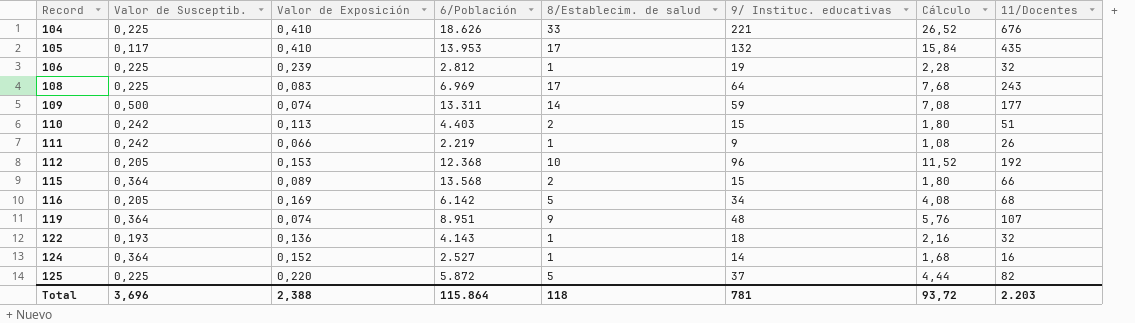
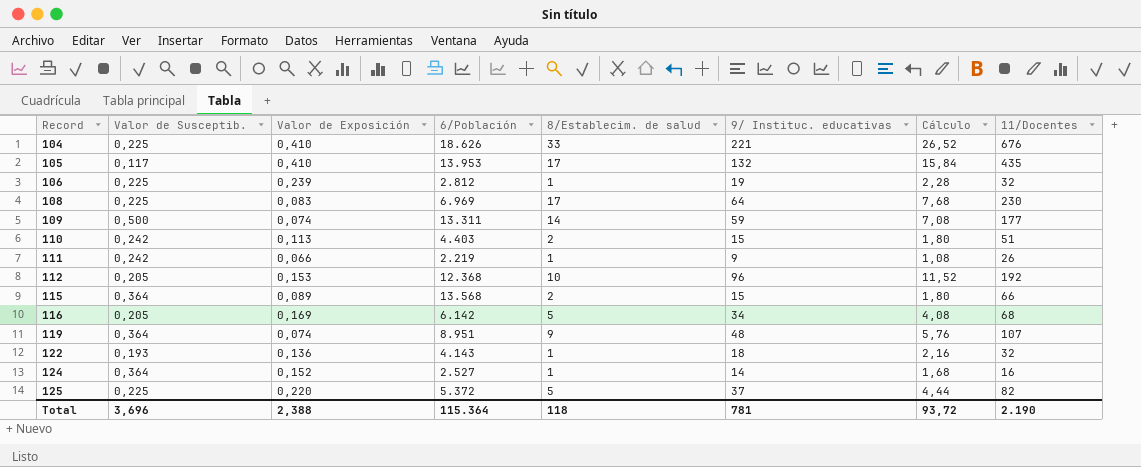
108 | 11/Docentes: 243 -> 230
125 | 6/Población: 5.872 -> 5.372
Total | 6/Población: 115.864 -> 115.364
Total | 11/Docentes: 2.203 -> 2.190

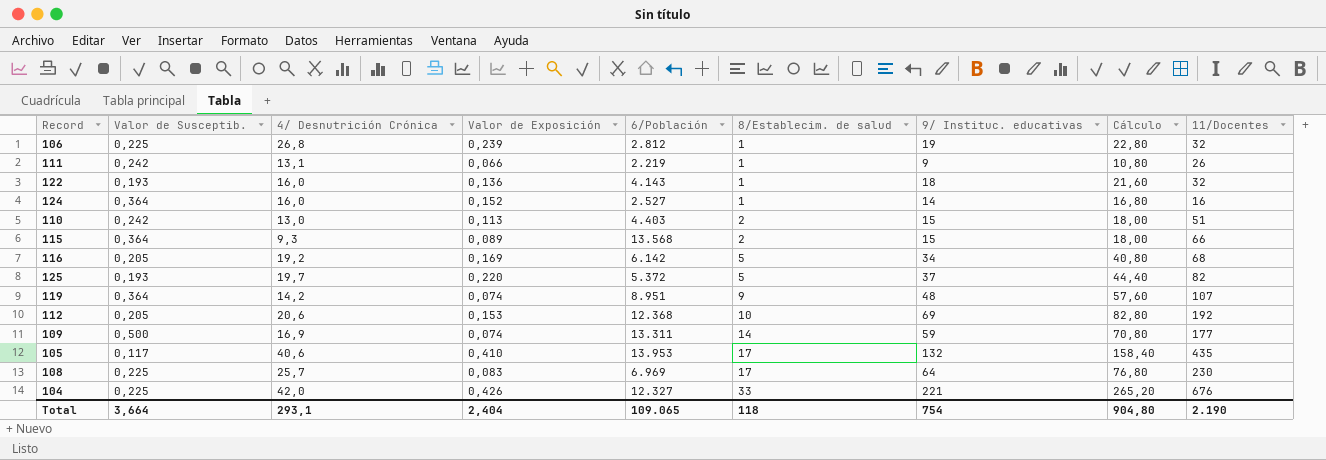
row order: Record ascending -> 8/Establecim. de salud ascending
column 4/ Desnutrición Crónica | position: none -> 3
column Cálculo | formula: [9/ Instituc. educativas] * 0,12 -> [9/ Instituc. educativas] * 1,2
125 | Valor de Susceptib.: 0,225 -> 0,193
112 | 9/ Instituc. educativas: 96 -> 69
104 | Valor de Exposición: 0,410 -> 0,426
104 | 6/Población: 18.626 -> 12.327
Total | Valor de Susceptib.: 3,696 -> 3,664
Total | Valor de Exposición: 2,388 -> 2,404
Total | 6/Población: 115.364 -> 109.065
Total | 9/ Instituc. educativas: 781 -> 754
Total | Cálculo: 93,72 -> 904,80

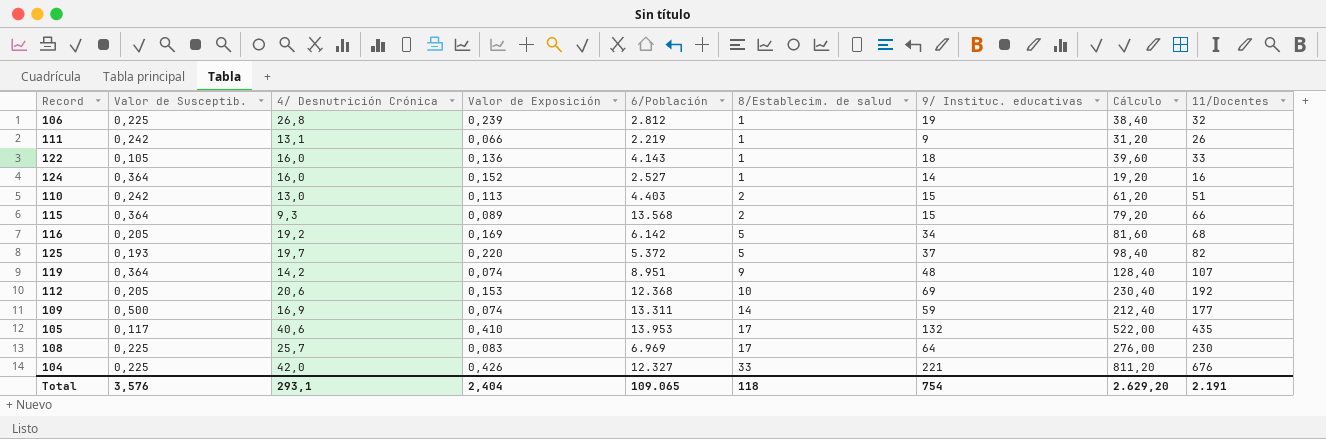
column Cálculo | formula: [9/ Instituc. educativas] * 1,2 -> [11/Docentes] * 1,2
122 | Valor de Susceptib.: 0,193 -> 0,105
122 | 11/Docentes: 32 -> 33
Total | Valor de Susceptib.: 3,664 -> 3,576
Total | Cálculo: 904,80 -> 2.629,20
Total | 11/Docentes: 2.190 -> 2.191

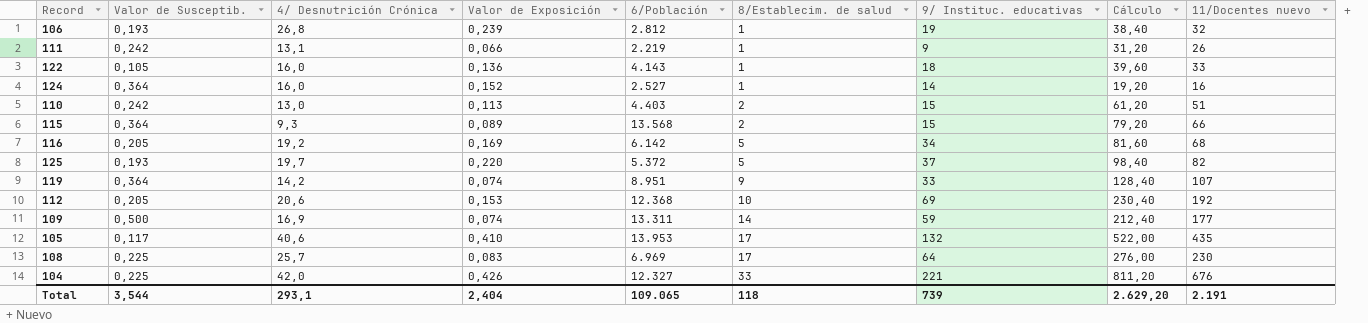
column name: 11/Docentes -> 11/Docentes nuevo
106 | Valor de Susceptib.: 0,225 -> 0,193
119 | 9/ Instituc. educativas: 48 -> 33
Total | Valor de Susceptib.: 3,576 -> 3,544
Total | 9/ Instituc. educativas: 754 -> 739

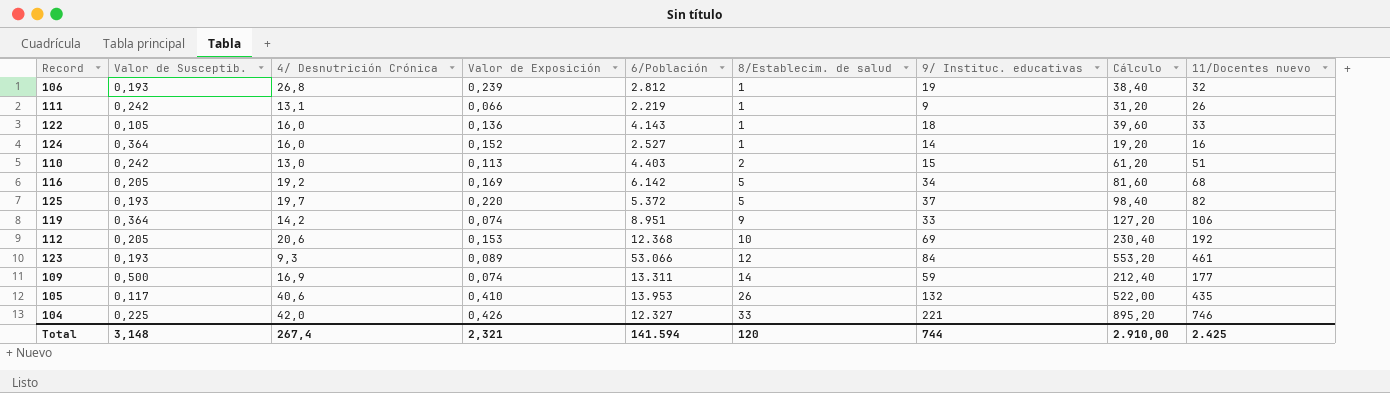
row 115: 0,364 | 9,3 | 0,089 | 13.568 | 2 | 15 | 79,20 | 66 -> none
row 108: 0,225 | 25,7 | 0,083 | 6.969 | 17 | 64 | 276,00 | 230 -> none
119 | Cálculo: 128,40 -> 127,20
119 | 11/Docentes nuevo: 107 -> 106
row 123: none -> 0,193 | 9,3 | 0,089 | 53.066 | 12 | 84 | 553,20 | 461
105 | 8/Establecim. de salud: 17 -> 26
104 | Cálculo: 811,20 -> 895,20
104 | 11/Docentes nuevo: 676 -> 746
Total | Valor de Susceptib.: 3,544 -> 3,148
Total | 4/ Desnutrición Crónica: 293,1 -> 267,4
Total | Valor de Exposición: 2,404 -> 2,321
Total | 6/Población: 109.065 -> 141.594
Total | 8/Establecim. de salud: 118 -> 120
Total | 9/ Instituc. educativas: 739 -> 744
Total | Cálculo: 2.629,20 -> 2.910,00
Total | 11/Docentes nuevo: 2.191 -> 2.425

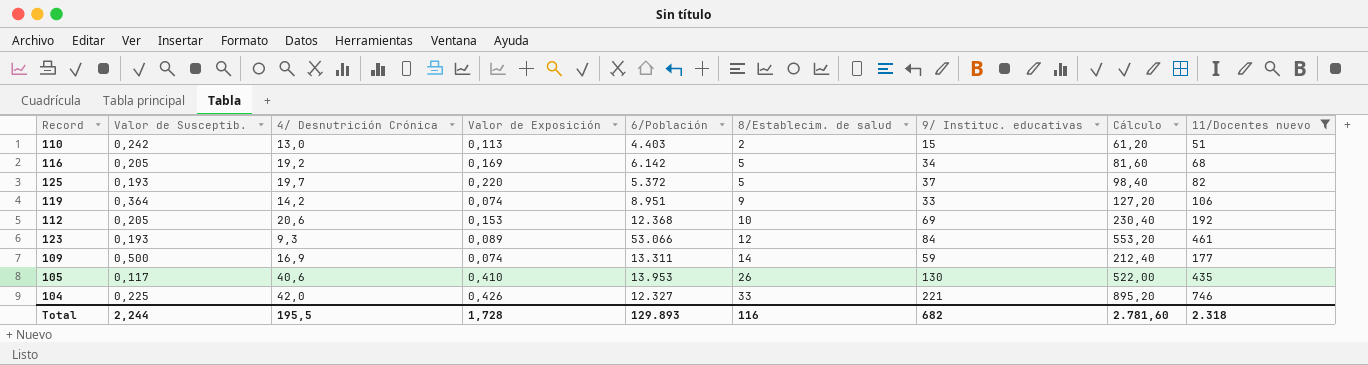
filter: none -> 11/Docentes nuevo >= 51
105 | 9/ Instituc. educativas: 132 -> 130
Total | Valor de Susceptib.: 3,148 -> 2,244
Total | 4/ Desnutrición Crónica: 267,4 -> 195,5
Total | Valor de Exposición: 2,321 -> 1,728
Total | 6/Población: 141.594 -> 129.893
Total | 8/Establecim. de salud: 120 -> 116
Total | 9/ Instituc. educativas: 744 -> 682
Total | Cálculo: 2.910,00 -> 2.781,60
Total | 11/Docentes nuevo: 2.425 -> 2.318

